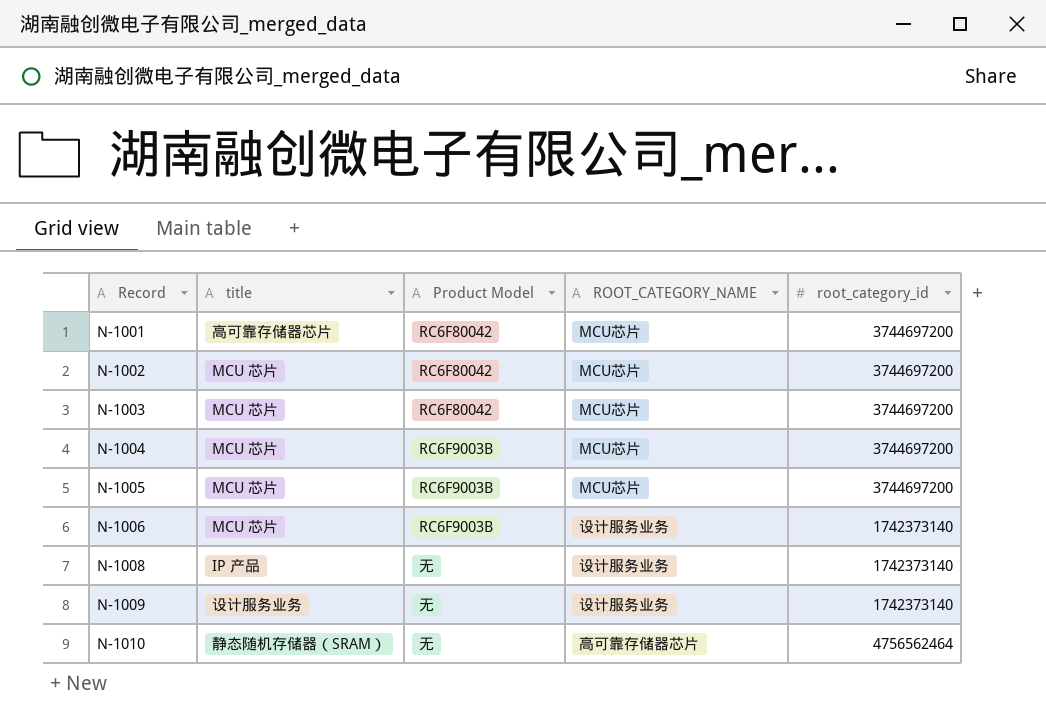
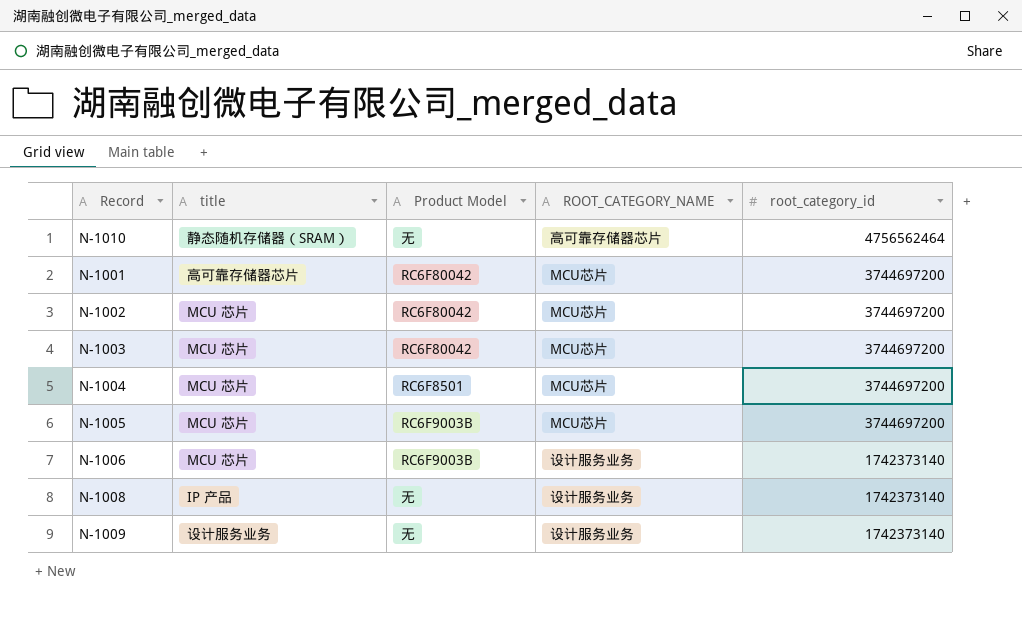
row order: Record ascending -> root_category_id descending
N-1004 | Product Model: RC6F9003B -> RC6F8501

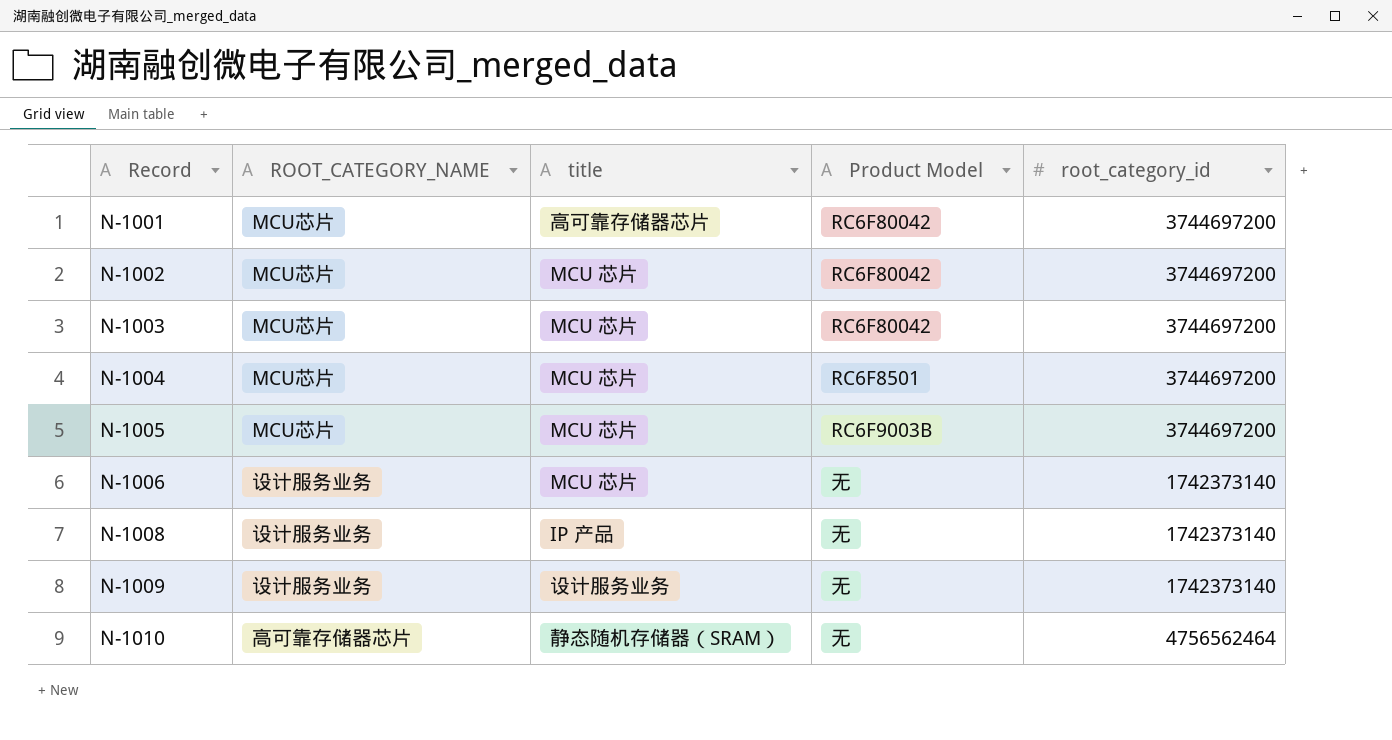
row order: root_category_id descending -> Record ascending
column ROOT_CATEGORY_NAME | position: 4 -> 2
N-1006 | Product Model: RC6F9003B -> 无

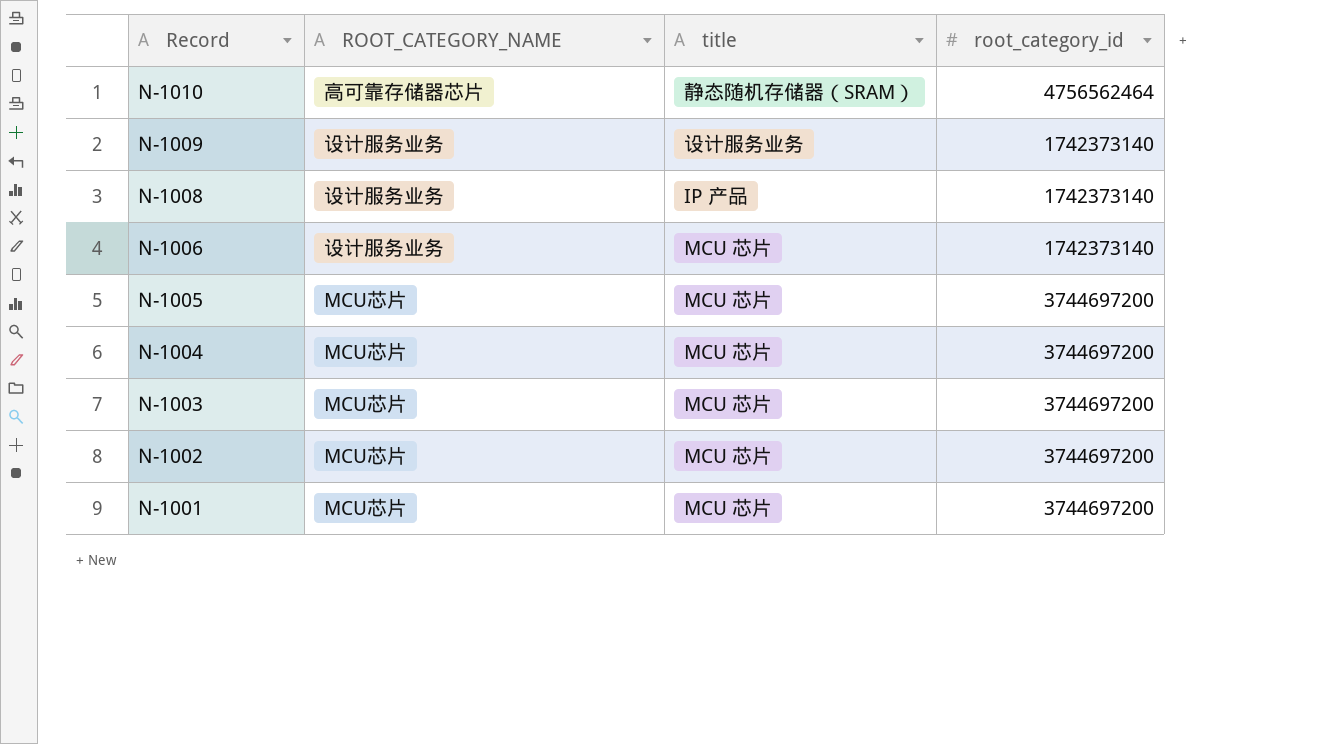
row order: Record ascending -> Record descending
column Product Model | position: 4 -> none
N-1001 | title: 高可靠存储器芯片 -> MCU 芯片

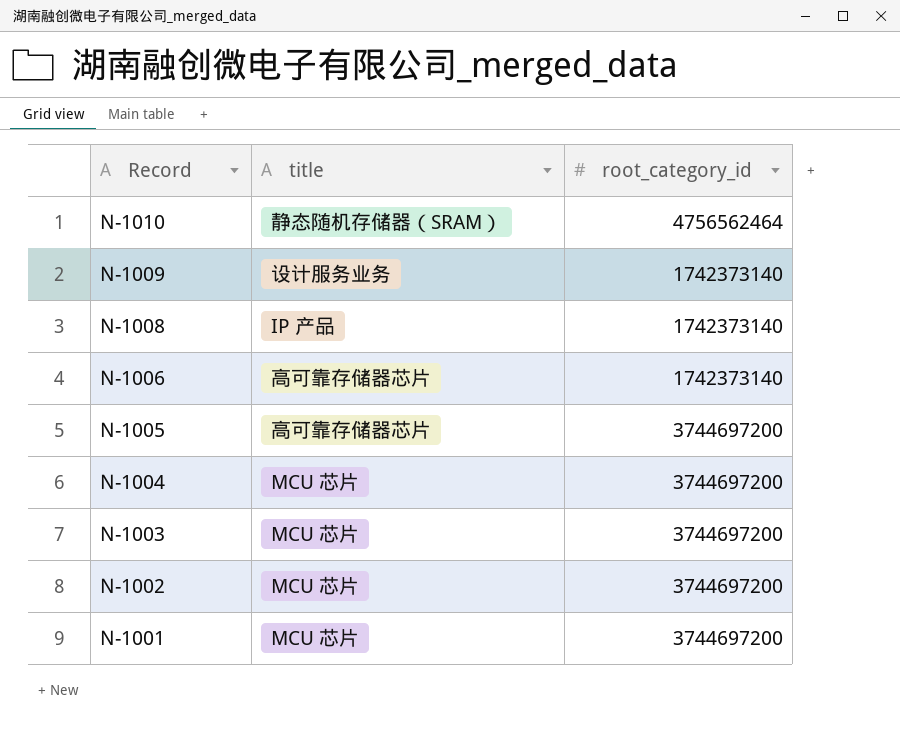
column ROOT_CATEGORY_NAME | position: 2 -> none
N-1006 | title: MCU 芯片 -> 高可靠存储器芯片
N-1005 | title: MCU 芯片 -> 高可靠存储器芯片

